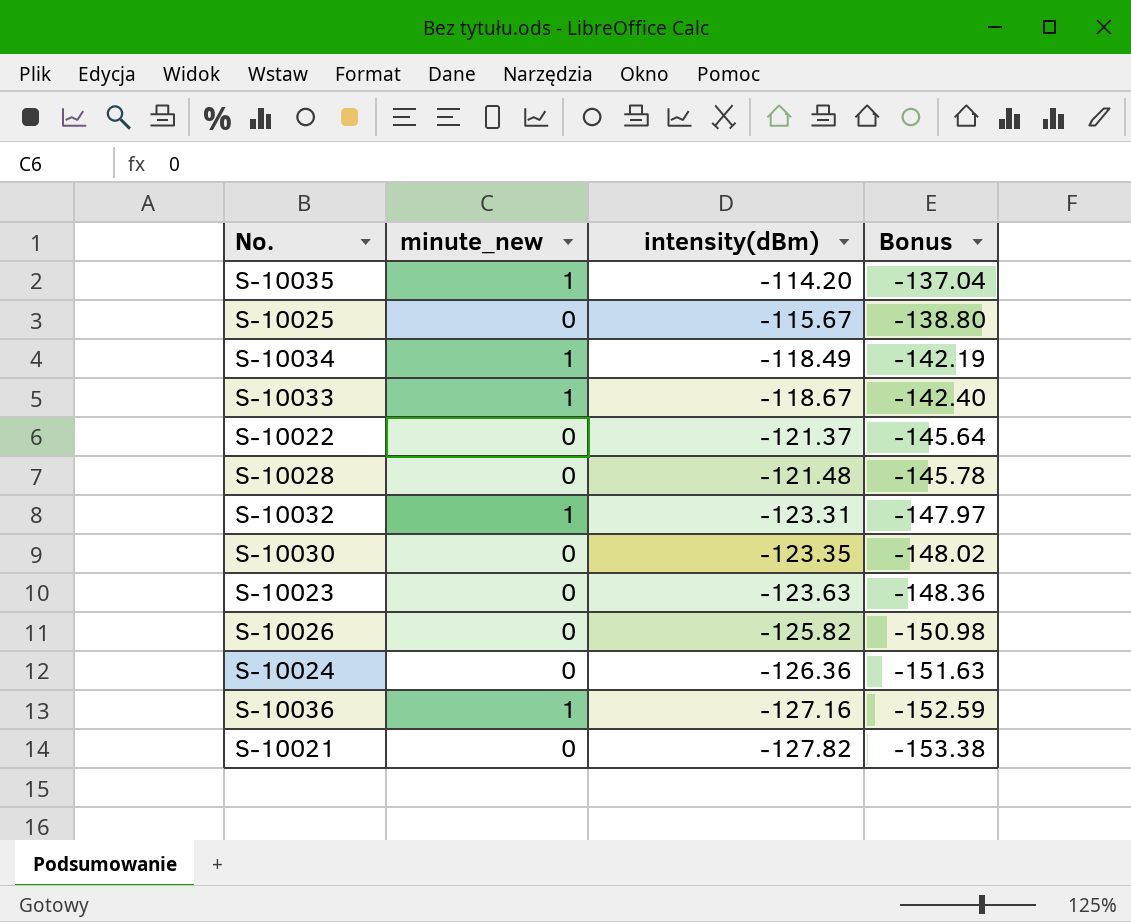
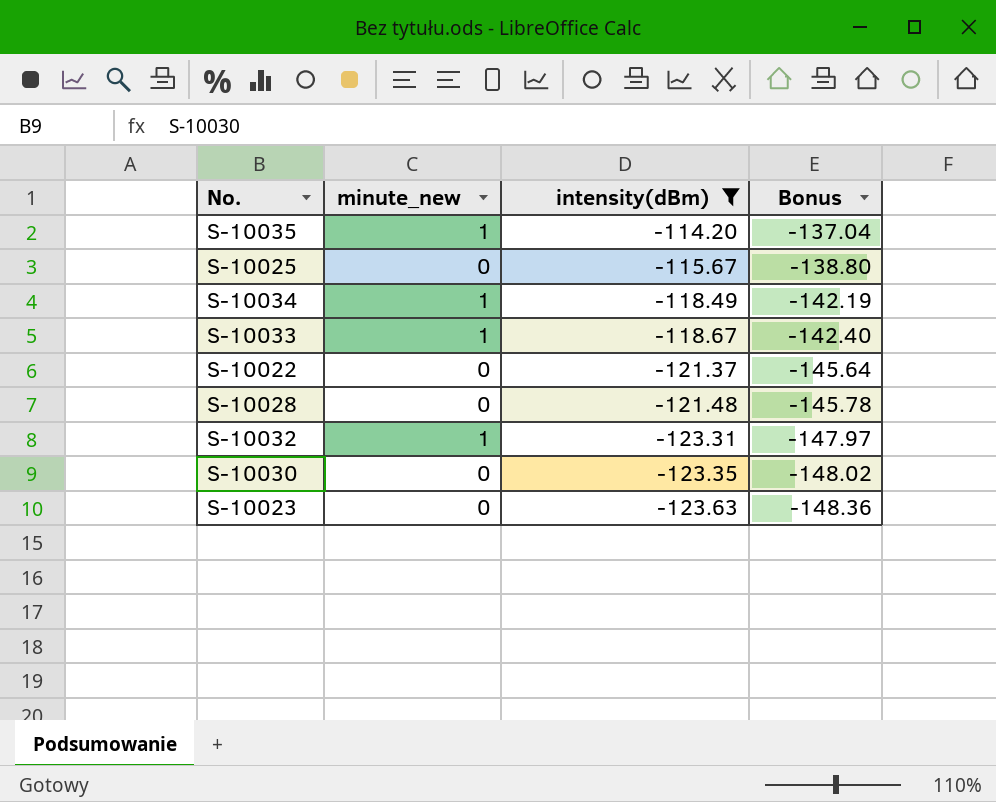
filter: none -> intensity(dBm) >= -123.63

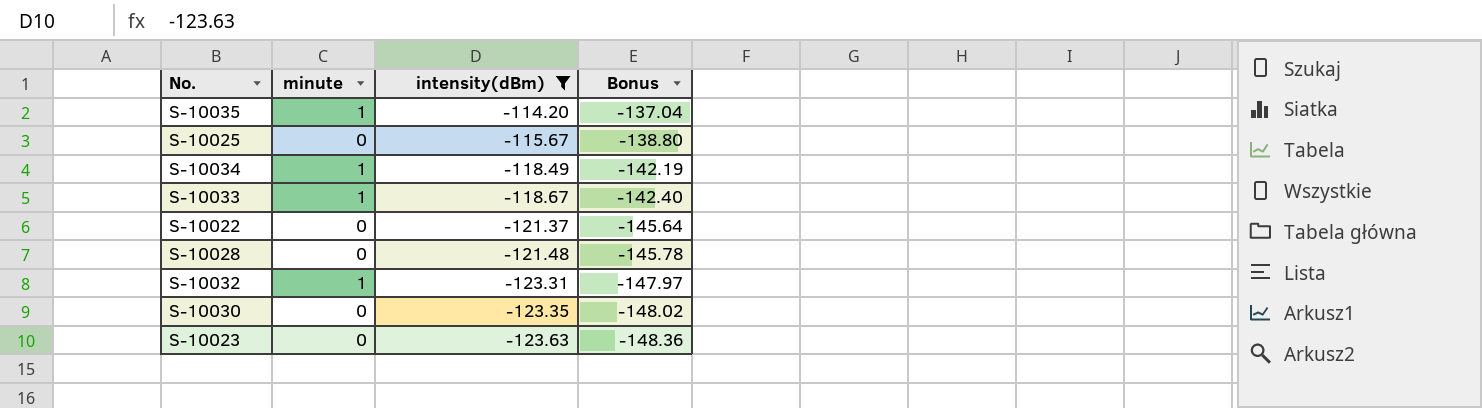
column name: minute_new -> minute

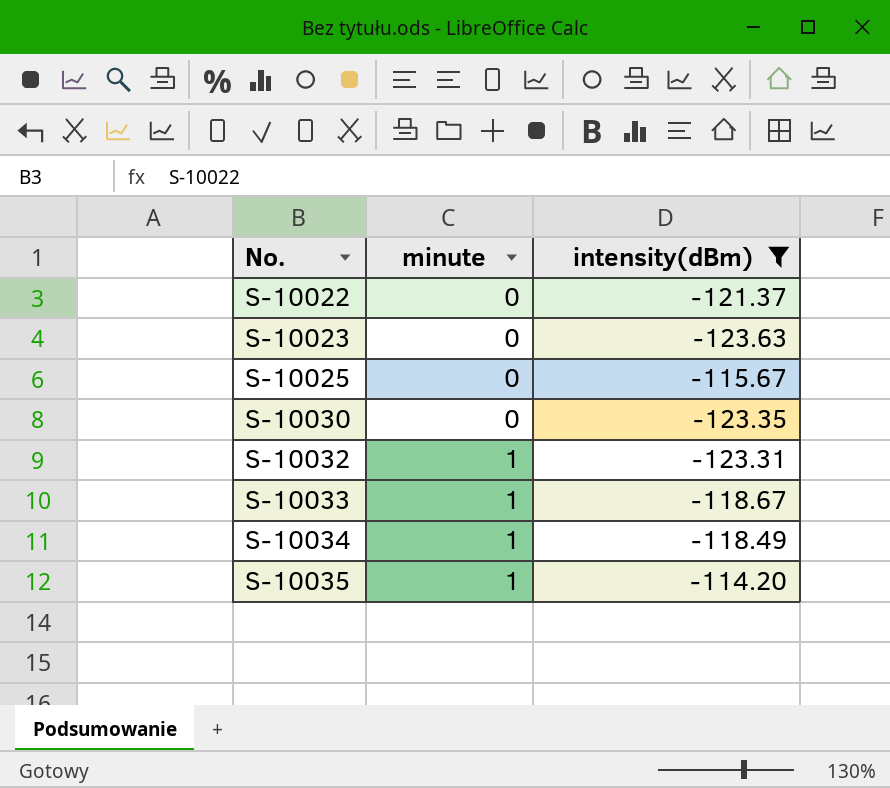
row order: intensity(dBm) descending -> No. ascending
column Bonus | formula: [intensity(dBm)] * 1.2 -> none
row S-10028: 0 | -121.48 | -145.78 -> none

